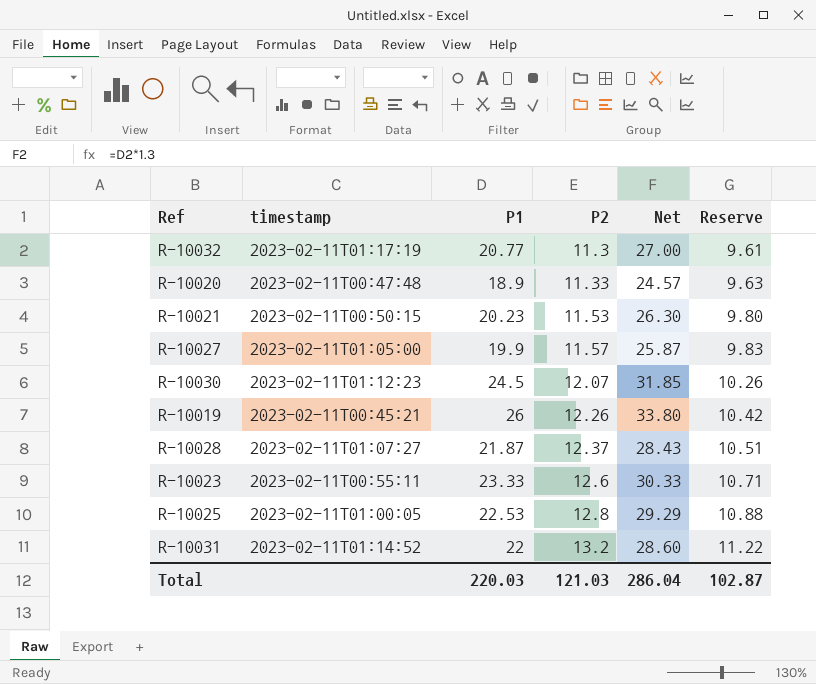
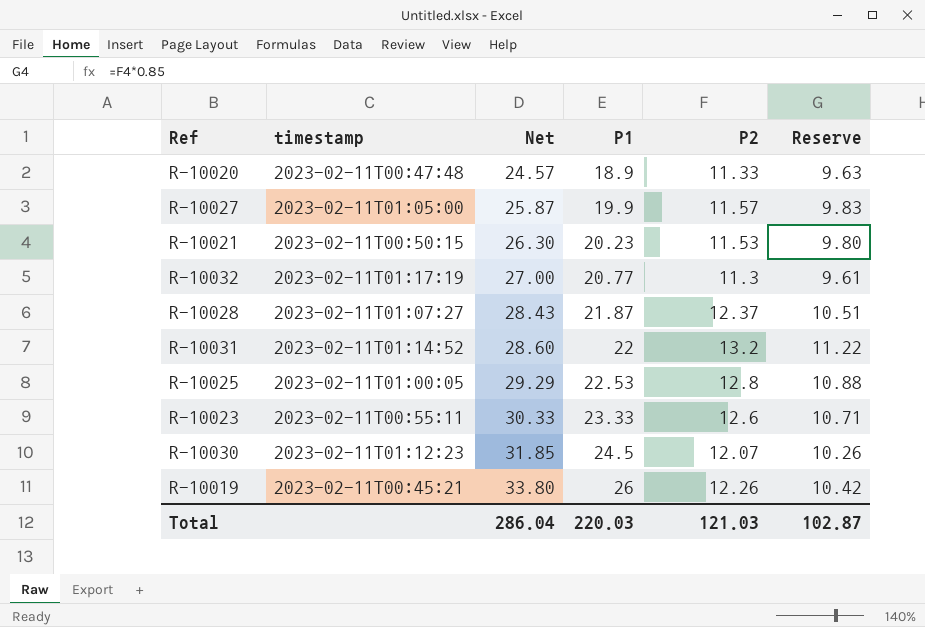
row order: P2 ascending -> Net ascending
column Net | position: 5 -> 3

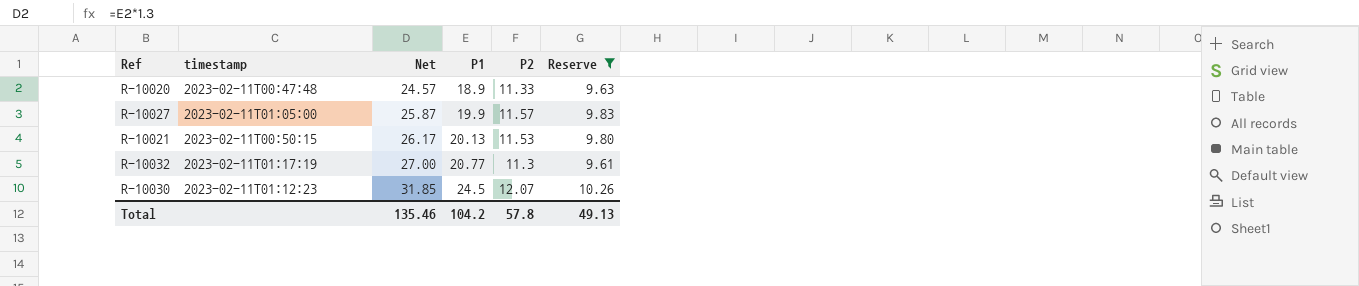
filter: none -> Reserve <= 10.26
R-10021 | Net: 26.30 -> 26.17
R-10021 | P1: 20.23 -> 20.13
Total | Net: 286.04 -> 135.46
Total | P1: 220.03 -> 104.2
Total | P2: 121.03 -> 57.8
Total | Reserve: 102.87 -> 49.13

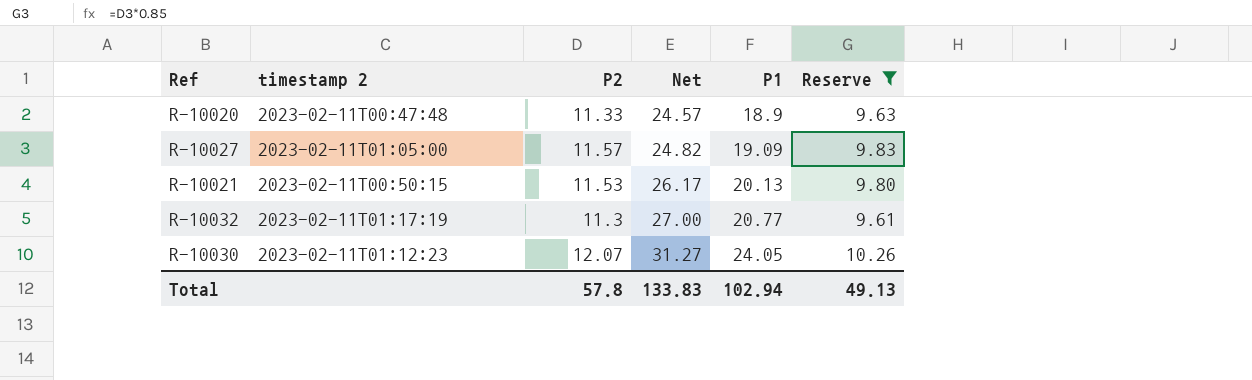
column name: timestamp -> timestamp 2
column P2 | position: 5 -> 3
R-10027 | Net: 25.87 -> 24.82
R-10027 | P1: 19.9 -> 19.09
R-10030 | Net: 31.85 -> 31.27
R-10030 | P1: 24.5 -> 24.05
Total | Net: 135.46 -> 133.83
Total | P1: 104.2 -> 102.94

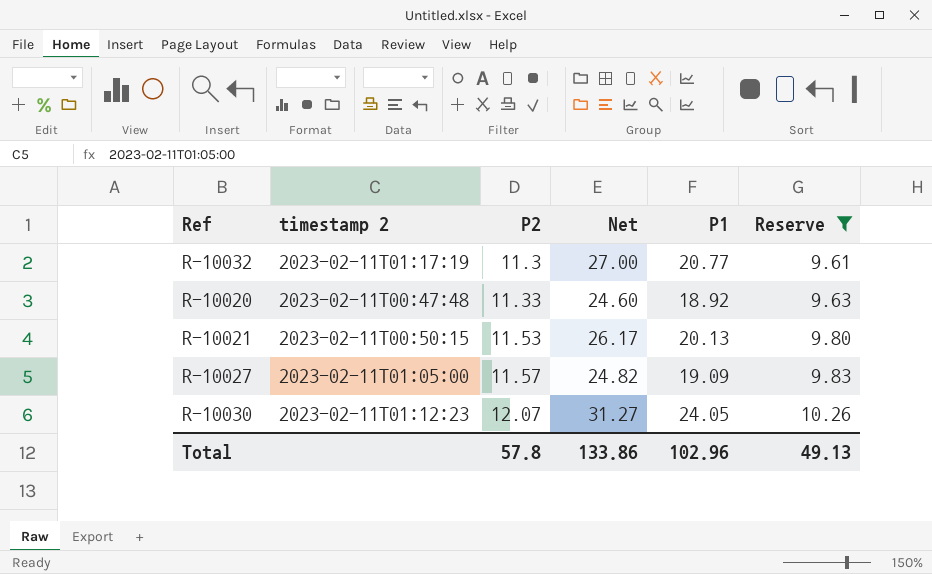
row order: Net ascending -> P2 ascending
R-10020 | Net: 24.57 -> 24.60
R-10020 | P1: 18.9 -> 18.92
Total | Net: 133.83 -> 133.86
Total | P1: 102.94 -> 102.96

